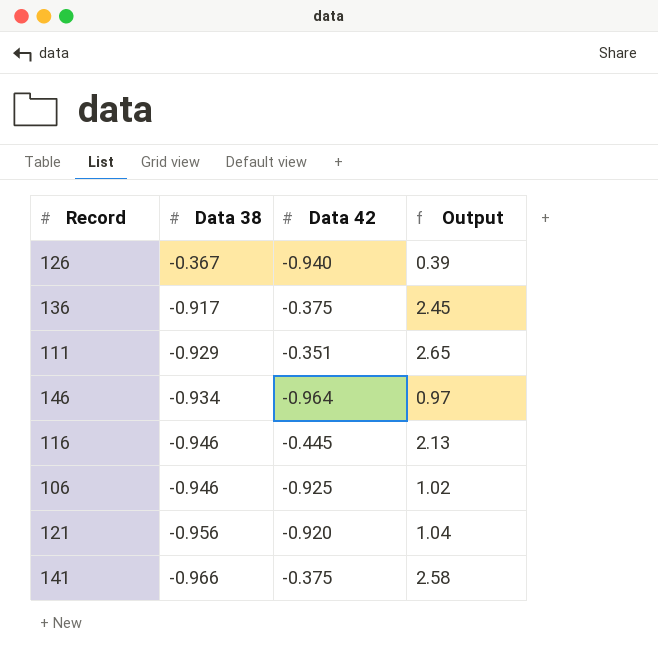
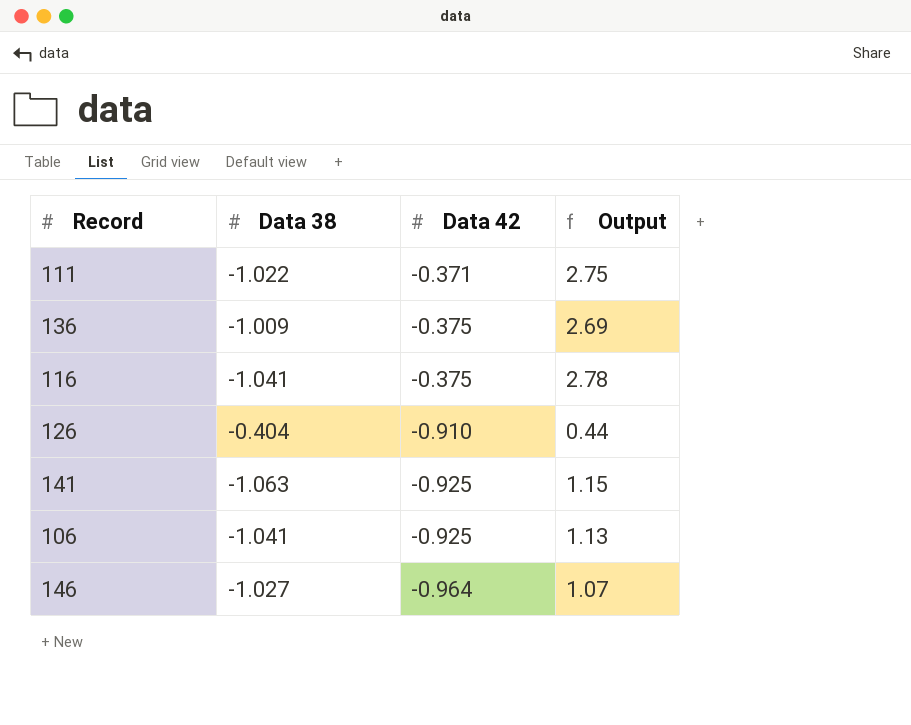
row order: Data 38 descending -> Data 42 descending
row 121: -0.956 | -0.920 | 1.04 -> none
111 | Data 38: -0.929 -> -1.022
111 | Data 42: -0.351 -> -0.371
111 | Output: 2.65 -> 2.75
136 | Data 38: -0.917 -> -1.009
136 | Output: 2.45 -> 2.69
116 | Data 38: -0.946 -> -1.041
116 | Data 42: -0.445 -> -0.375
116 | Output: 2.13 -> 2.78
126 | Data 38: -0.367 -> -0.404
126 | Data 42: -0.940 -> -0.910
126 | Output: 0.39 -> 0.44
141 | Data 38: -0.966 -> -1.063
141 | Data 42: -0.375 -> -0.925
141 | Output: 2.58 -> 1.15
106 | Data 38: -0.946 -> -1.041
106 | Output: 1.02 -> 1.13
146 | Data 38: -0.934 -> -1.027
146 | Output: 0.97 -> 1.07

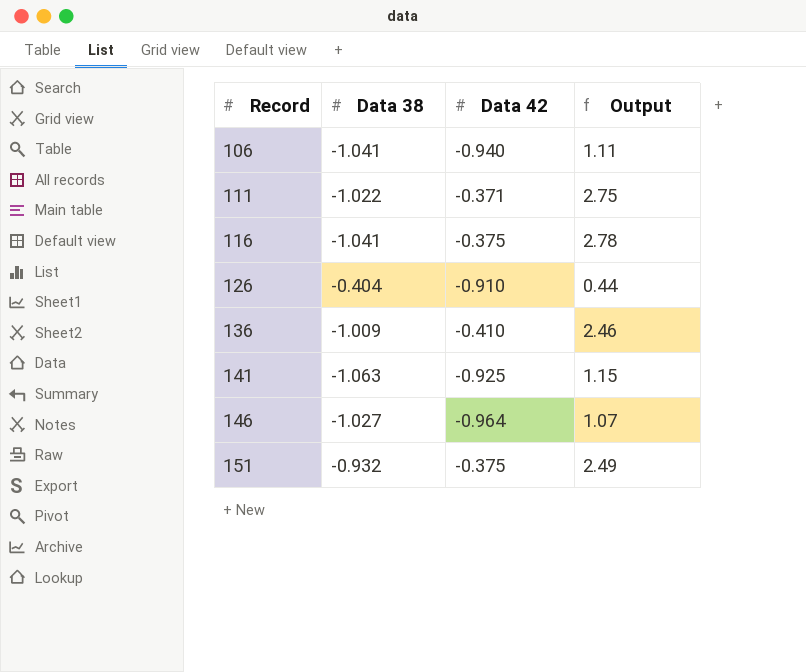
row order: Data 42 descending -> Record ascending
106 | Data 42: -0.925 -> -0.940
106 | Output: 1.13 -> 1.11
136 | Data 42: -0.375 -> -0.410
136 | Output: 2.69 -> 2.46
row 151: none -> -0.932 | -0.375 | 2.49

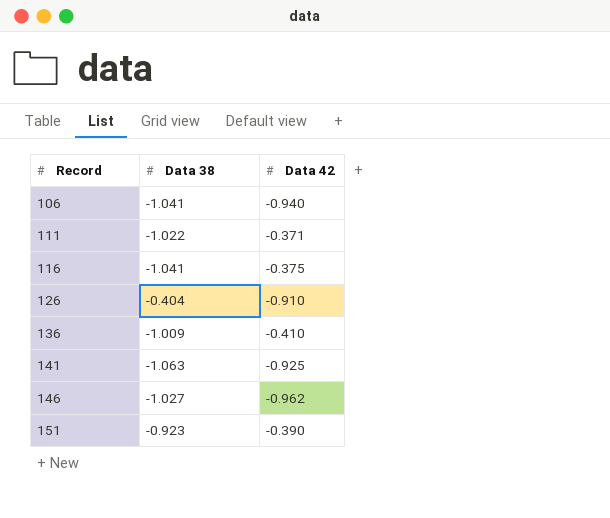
column Output | formula: [Data 38] / [Data 42] -> none
146 | Data 42: -0.964 -> -0.962
151 | Data 38: -0.932 -> -0.923
151 | Data 42: -0.375 -> -0.390

